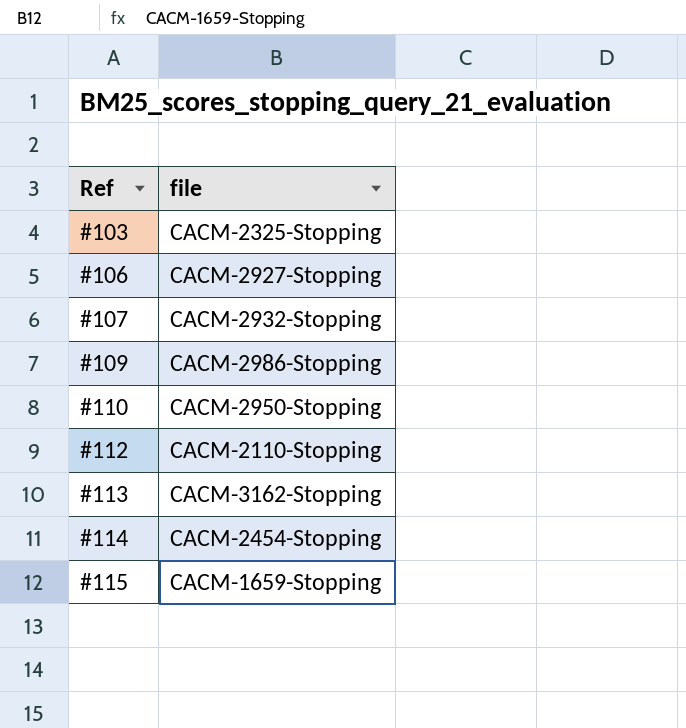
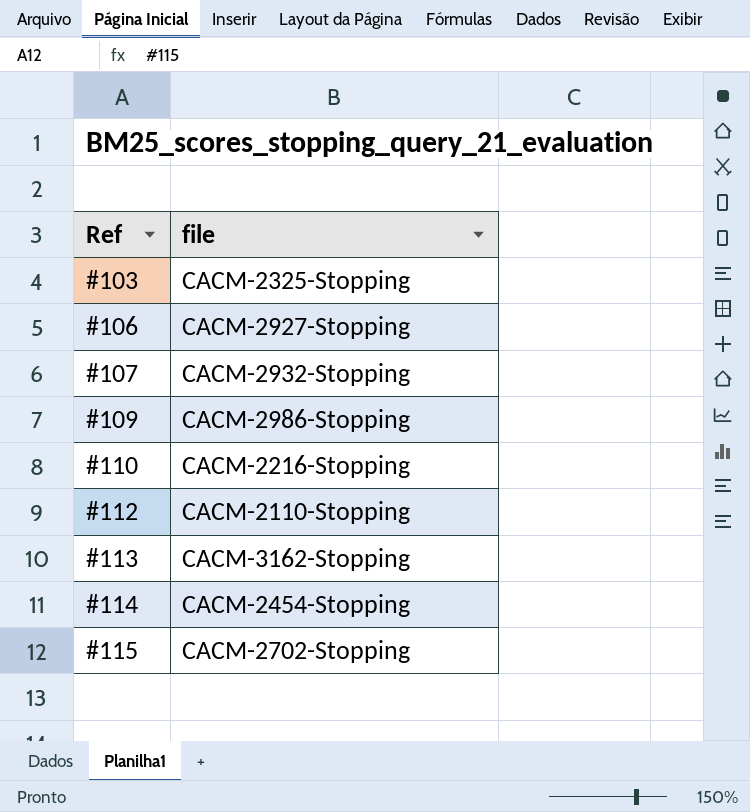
#110 | file: CACM-2950-Stopping -> CACM-2216-Stopping
#115 | file: CACM-1659-Stopping -> CACM-2702-Stopping

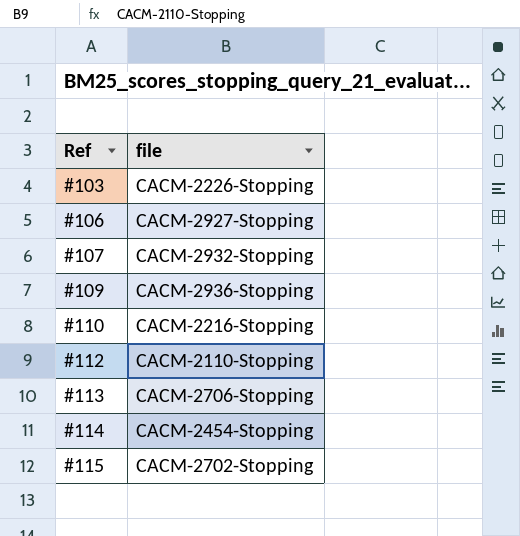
#103 | file: CACM-2325-Stopping -> CACM-2226-Stopping
#109 | file: CACM-2986-Stopping -> CACM-2936-Stopping
#113 | file: CACM-3162-Stopping -> CACM-2706-Stopping

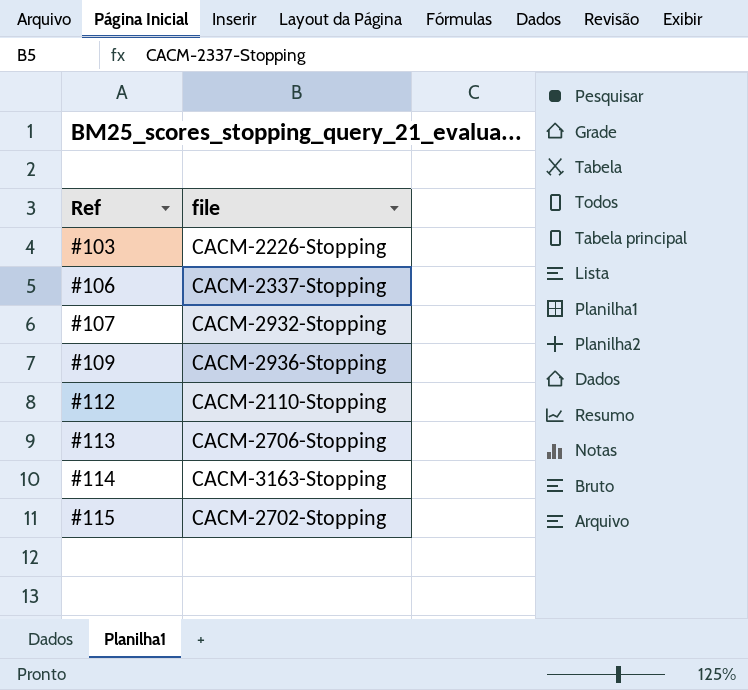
row #110: CACM-2216-Stopping -> none
#106 | file: CACM-2927-Stopping -> CACM-2337-Stopping
#114 | file: CACM-2454-Stopping -> CACM-3163-Stopping

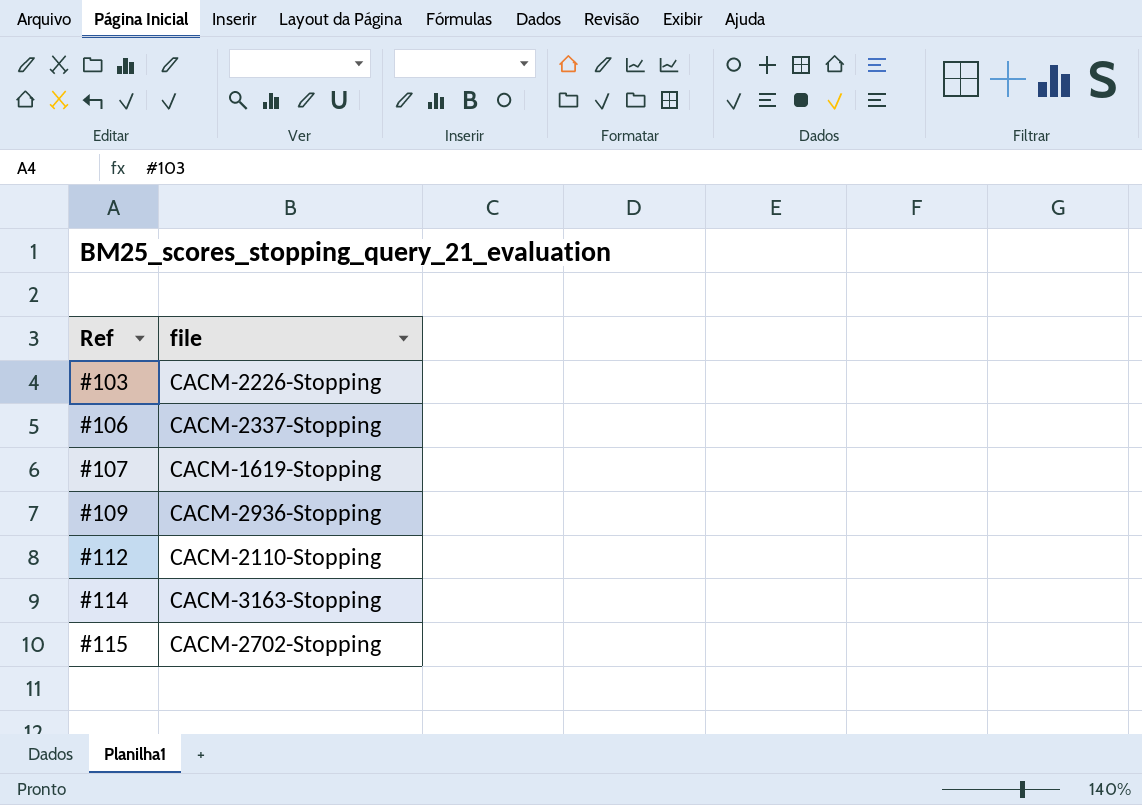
row #113: CACM-2706-Stopping -> none
#107 | file: CACM-2932-Stopping -> CACM-1619-Stopping

